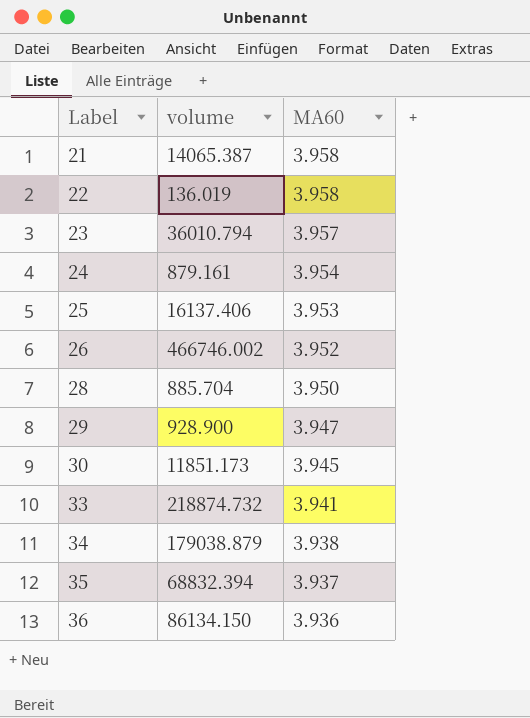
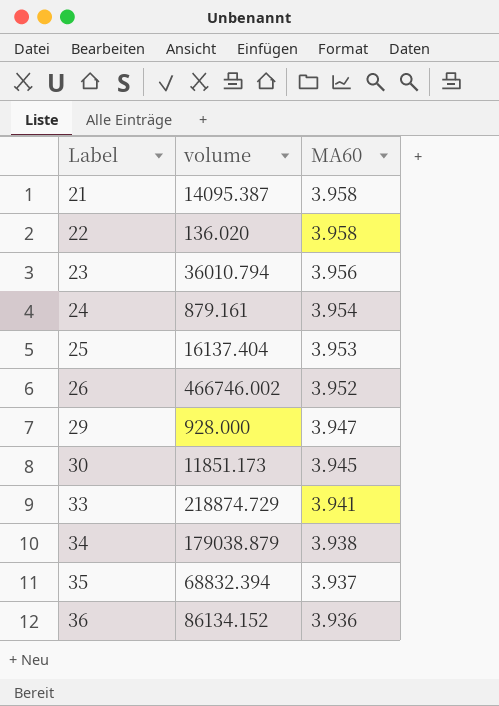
row 28: 885.704 | 3.950 -> none
21 | volume: 14065.387 -> 14095.387
22 | volume: 136.019 -> 136.020
23 | MA60: 3.957 -> 3.956
25 | volume: 16137.406 -> 16137.404
29 | volume: 928.900 -> 928.000
33 | volume: 218874.732 -> 218874.729
36 | volume: 86134.150 -> 86134.152

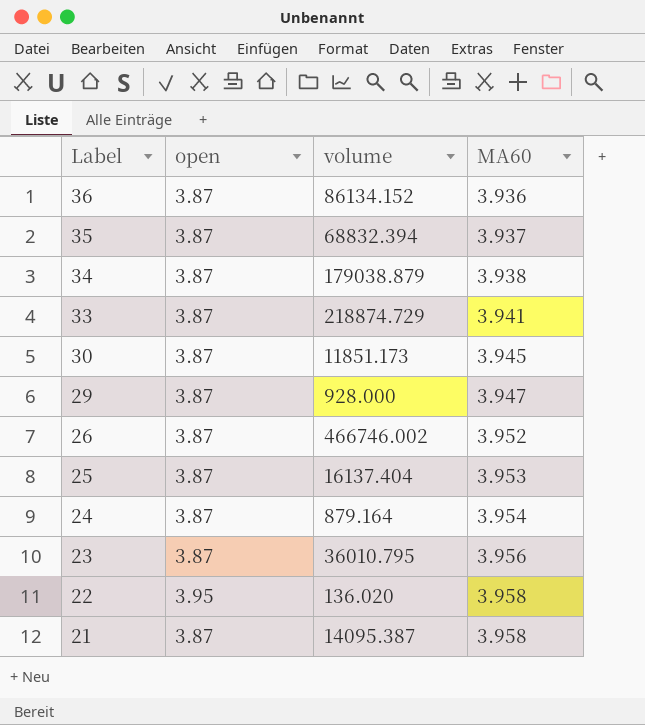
row order: Label ascending -> Label descending
column open | position: none -> 2
24 | volume: 879.161 -> 879.164
23 | volume: 36010.794 -> 36010.795

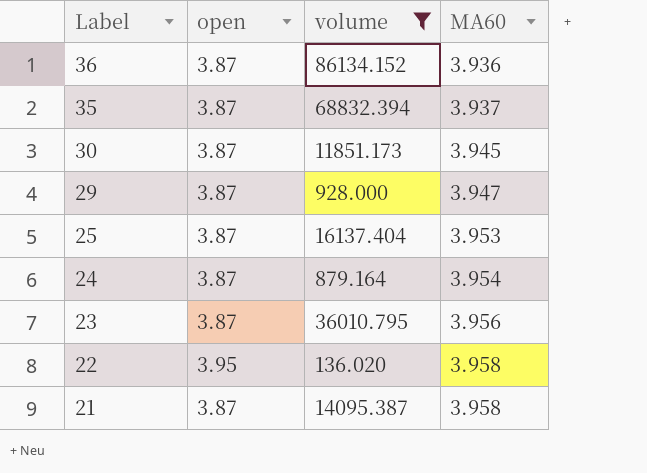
filter: none -> volume <= 86134.152

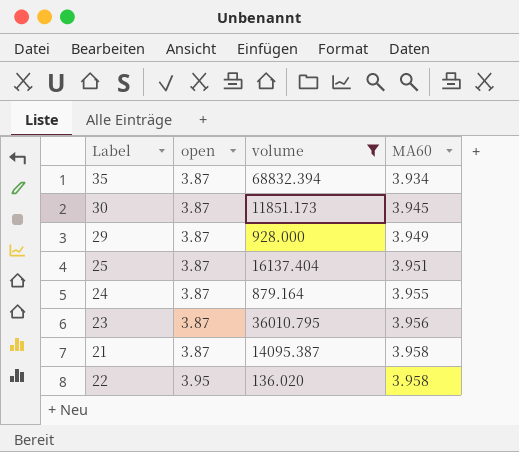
row order: Label descending -> open ascending
row 36: 3.87 | 86134.152 | 3.936 -> none
35 | MA60: 3.937 -> 3.934
29 | MA60: 3.947 -> 3.949
25 | MA60: 3.953 -> 3.951
24 | MA60: 3.954 -> 3.955

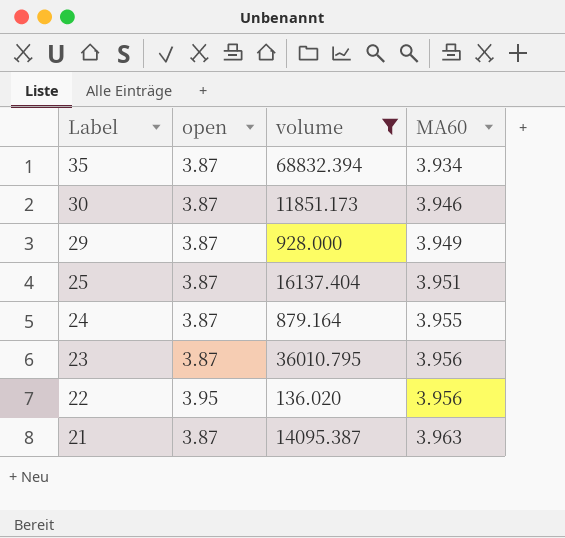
row order: open ascending -> Label descending
30 | MA60: 3.945 -> 3.946
22 | MA60: 3.958 -> 3.956
21 | MA60: 3.958 -> 3.963

